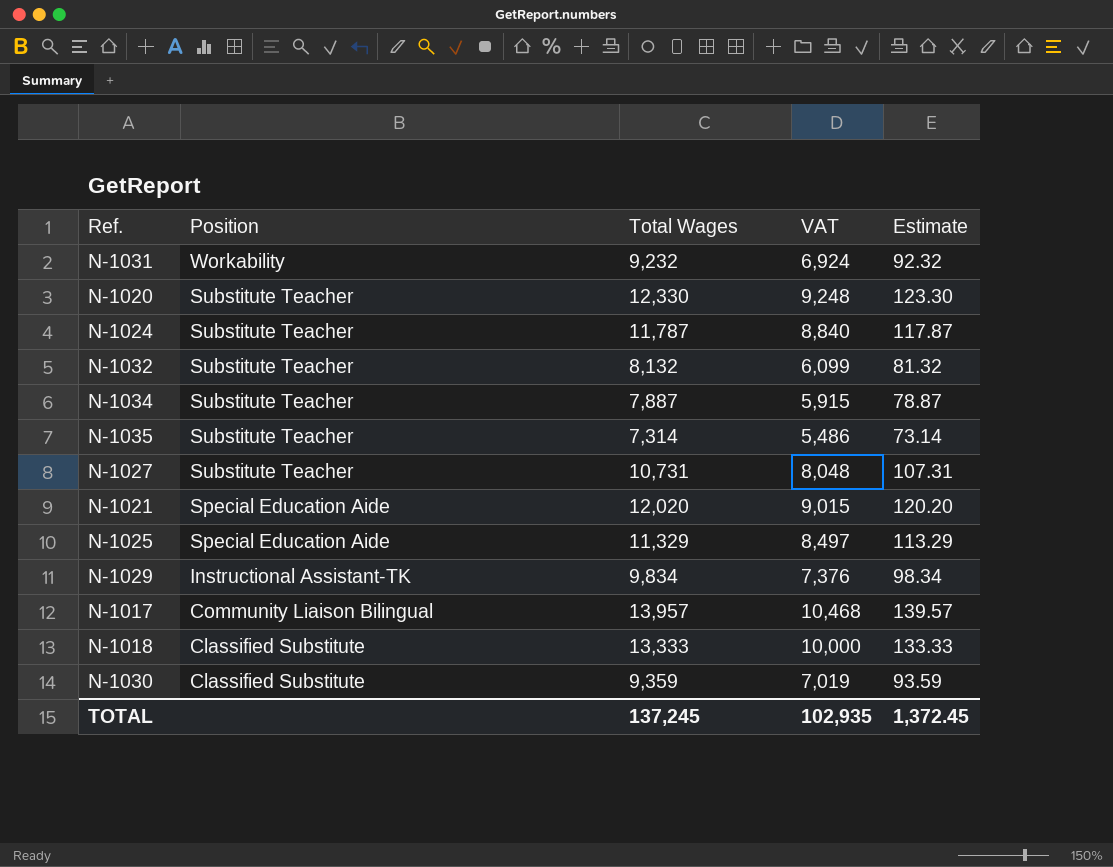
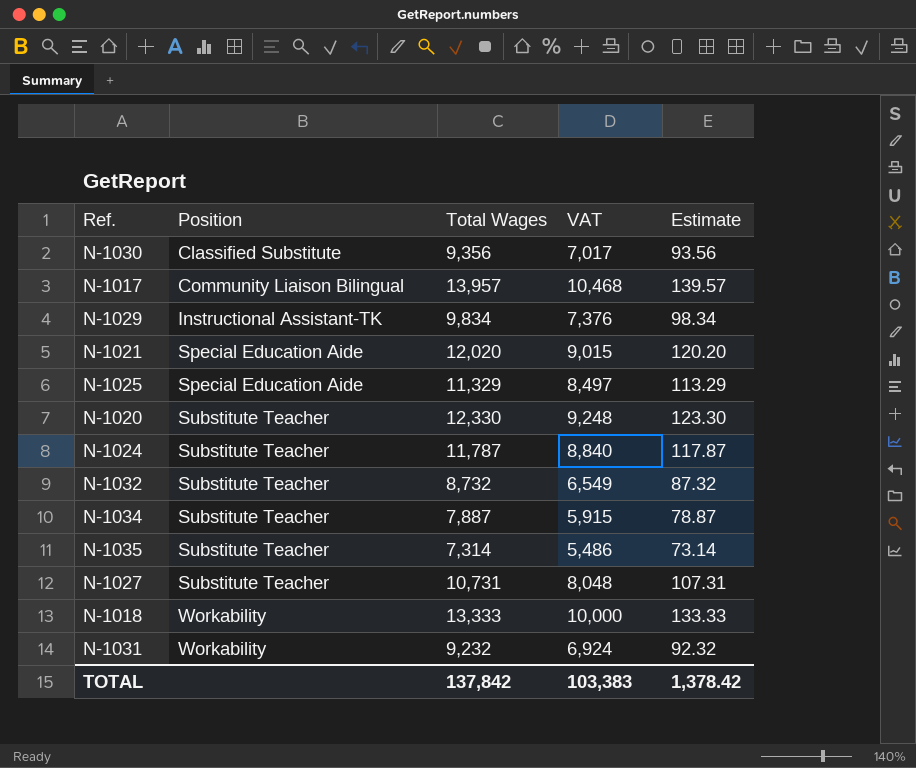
row order: Position descending -> Position ascending
N-1030 | Total Wages: 9,359 -> 9,356
N-1030 | VAT: 7,019 -> 7,017
N-1030 | Estimate: 93.59 -> 93.56
N-1032 | Total Wages: 8,132 -> 8,732
N-1032 | VAT: 6,099 -> 6,549
N-1032 | Estimate: 81.32 -> 87.32
N-1018 | Position: Classified Substitute -> Workability
TOTAL | Total Wages: 137,245 -> 137,842
TOTAL | VAT: 102,935 -> 103,383
TOTAL | Estimate: 1,372.45 -> 1,378.42

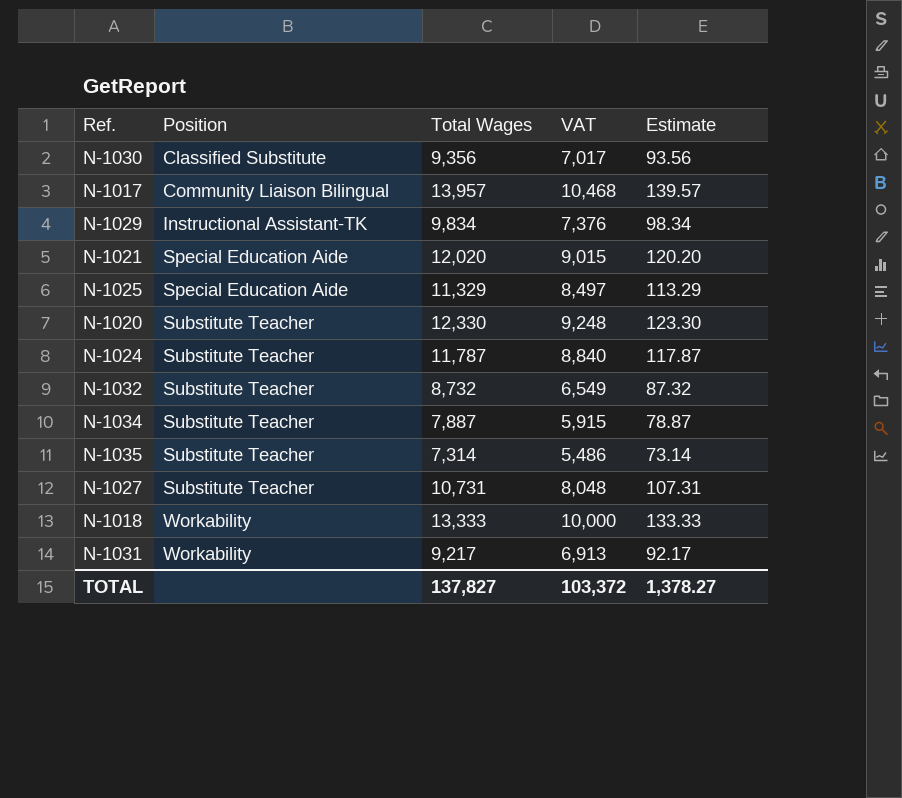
N-1031 | Total Wages: 9,232 -> 9,217
N-1031 | VAT: 6,924 -> 6,913
N-1031 | Estimate: 92.32 -> 92.17
TOTAL | Total Wages: 137,842 -> 137,827
TOTAL | VAT: 103,383 -> 103,372
TOTAL | Estimate: 1,378.42 -> 1,378.27

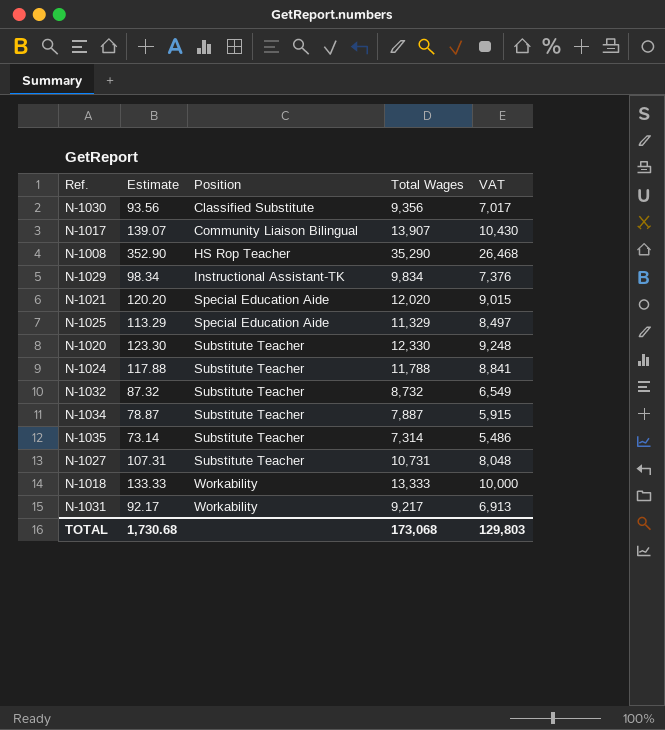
column Estimate | position: 5 -> 2
N-1017 | Estimate: 139.57 -> 139.07
N-1017 | Total Wages: 13,957 -> 13,907
N-1017 | VAT: 10,468 -> 10,430
row N-1008: none -> 352.90 | HS Rop Teacher | 35,290 | 26,468
N-1024 | Estimate: 117.87 -> 117.88
N-1024 | Total Wages: 11,787 -> 11,788
N-1024 | VAT: 8,840 -> 8,841
TOTAL | Estimate: 1,378.27 -> 1,730.68
TOTAL | Total Wages: 137,827 -> 173,068
TOTAL | VAT: 103,372 -> 129,803

